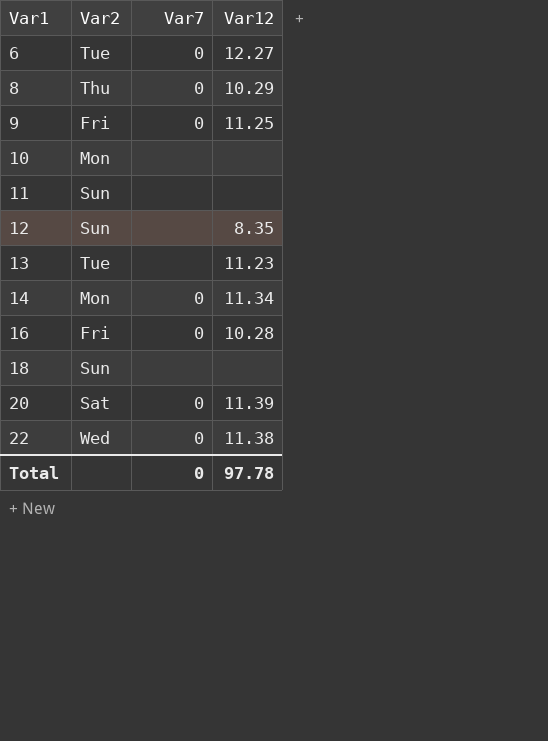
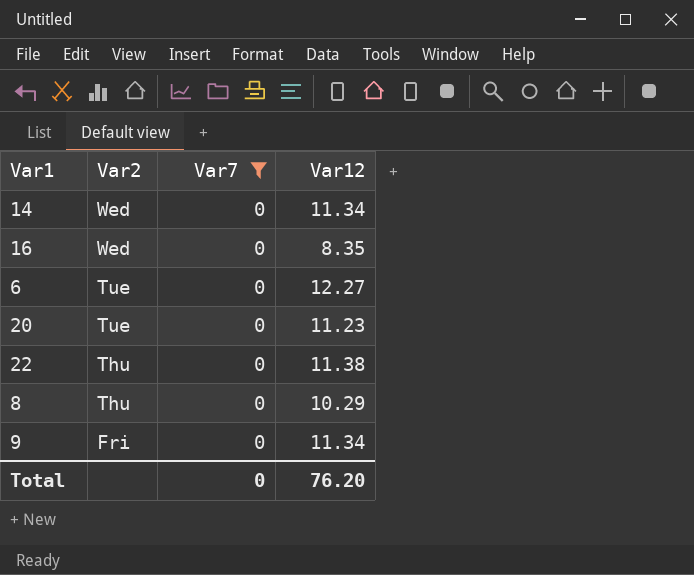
filter: none -> Var7 = 0
row order: Var1 ascending -> Var2 descending
14 | Var2: Mon -> Wed
16 | Var2: Fri -> Wed
16 | Var12: 10.28 -> 8.35
20 | Var2: Sat -> Tue
20 | Var12: 11.39 -> 11.23
22 | Var2: Wed -> Thu
9 | Var12: 11.25 -> 11.34
Total | Var12: 97.78 -> 76.20

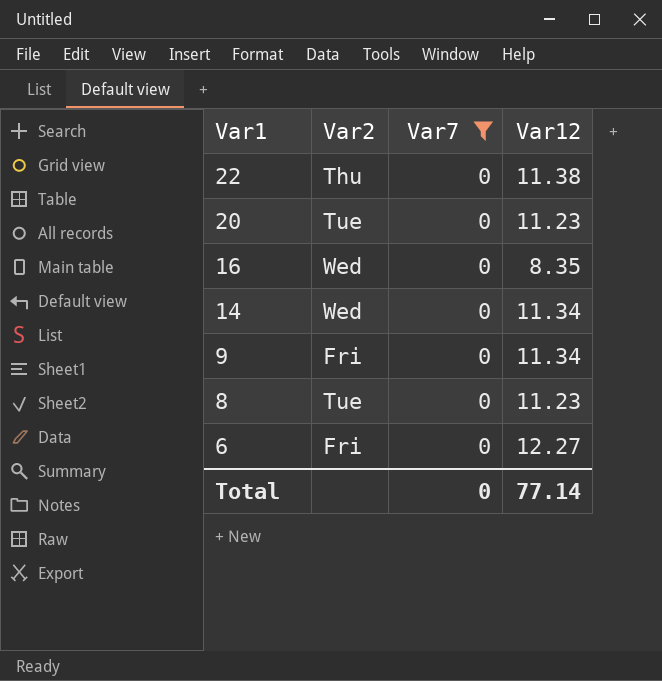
row order: Var2 descending -> Var1 descending
8 | Var2: Thu -> Tue
8 | Var12: 10.29 -> 11.23
6 | Var2: Tue -> Fri
Total | Var12: 76.20 -> 77.14

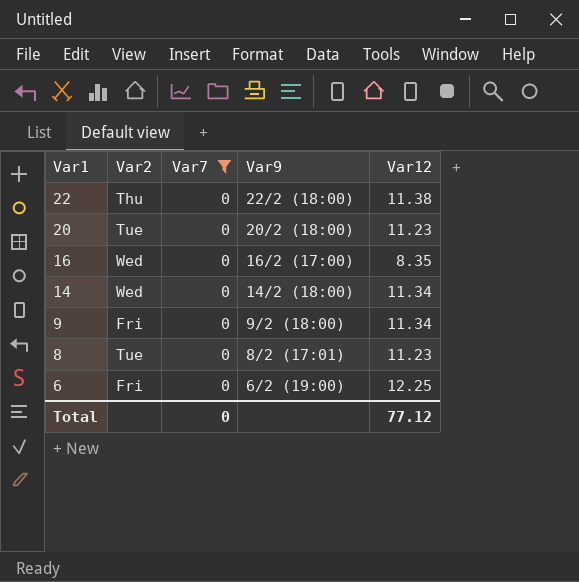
column Var9 | position: none -> 4
6 | Var12: 12.27 -> 12.25
Total | Var12: 77.14 -> 77.12

